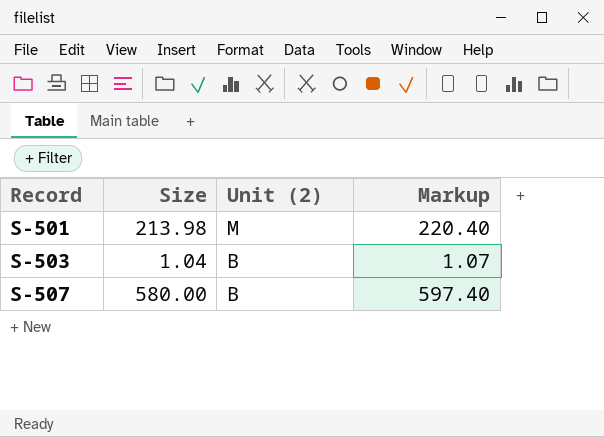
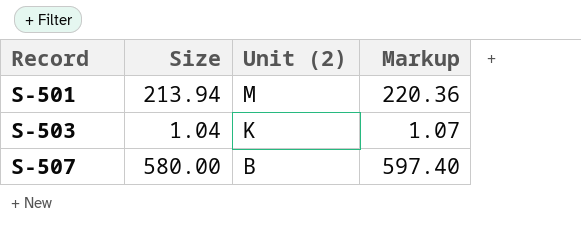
S-501 | Size: 213.98 -> 213.94
S-501 | Markup: 220.40 -> 220.36
S-503 | Unit (2): B -> K

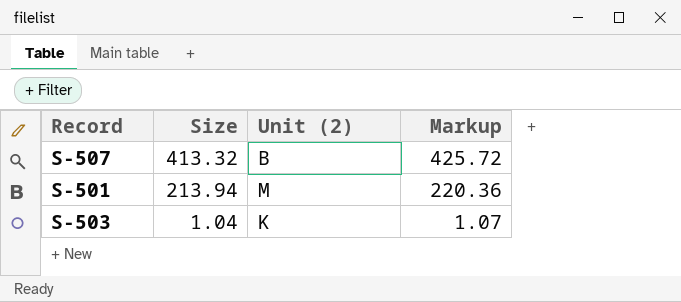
row order: Record ascending -> Size descending
S-507 | Size: 580.00 -> 413.32
S-507 | Markup: 597.40 -> 425.72

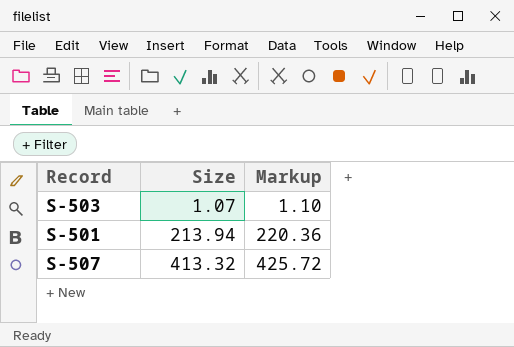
row order: Size descending -> Size ascending
column Unit (2) | position: 3 -> none
S-503 | Size: 1.04 -> 1.07
S-503 | Markup: 1.07 -> 1.10

